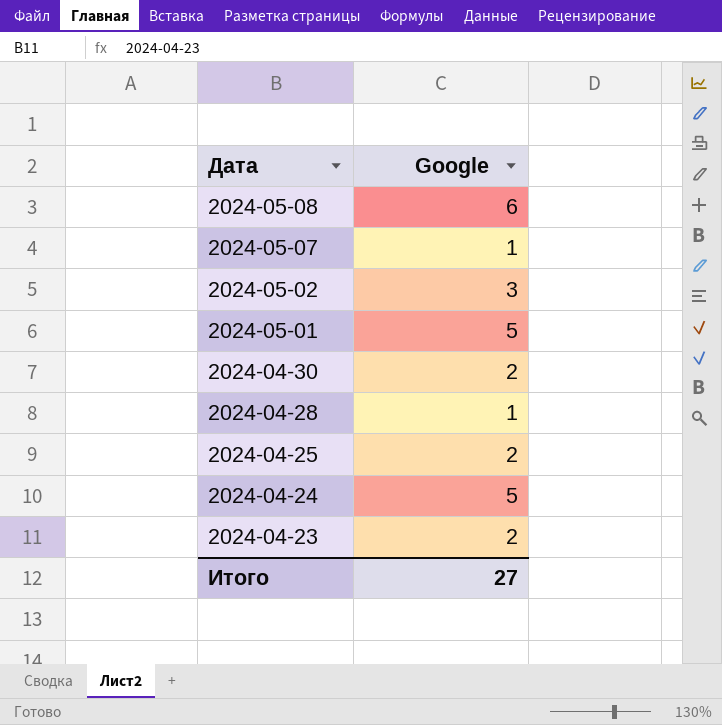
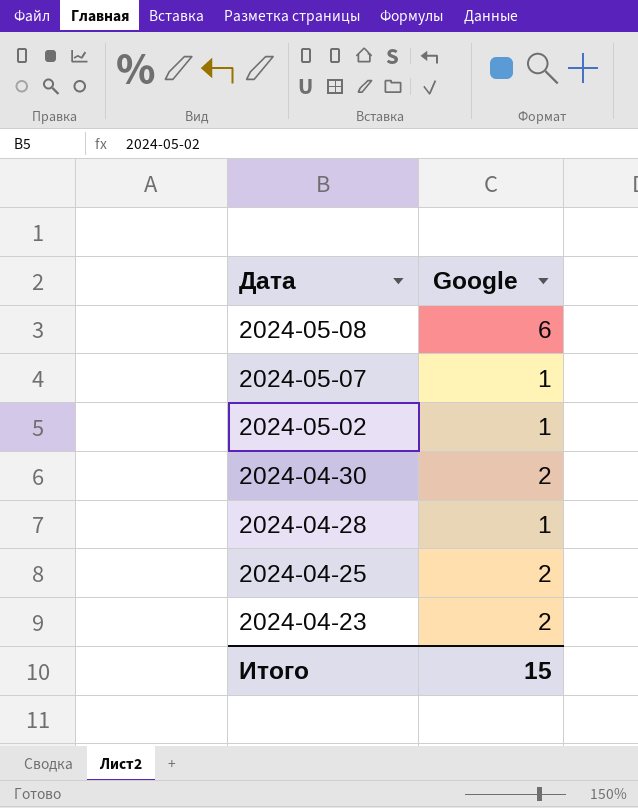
row 2024-05-01: 5 -> none
row 2024-04-24: 5 -> none
2024-05-02 | Google: 3 -> 1
Итого | Google: 27 -> 15

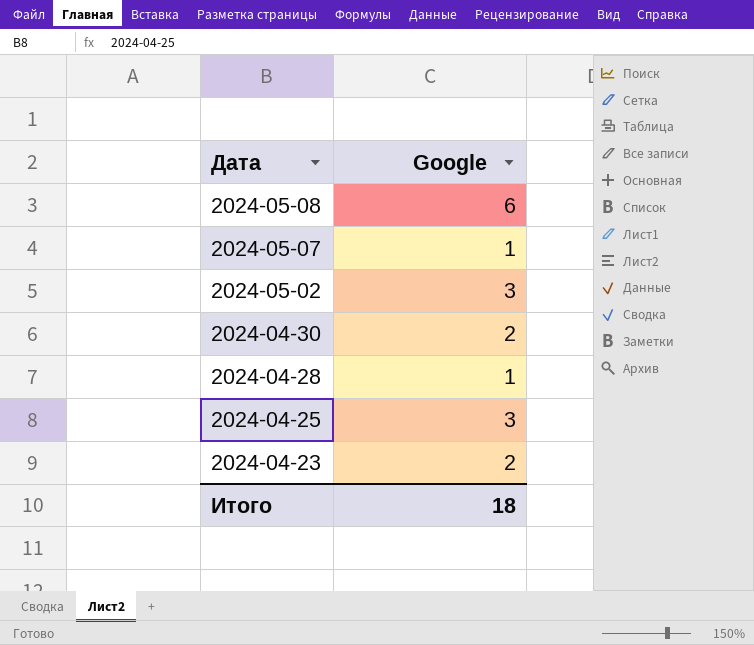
2024-05-02 | Google: 1 -> 3
2024-04-25 | Google: 2 -> 3
Итого | Google: 15 -> 18

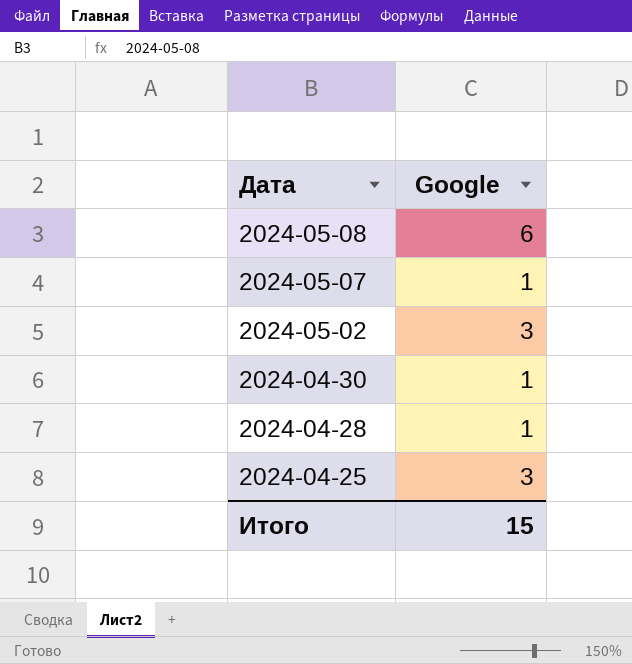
row 2024-04-23: 2 -> none
2024-04-30 | Google: 2 -> 1
Итого | Google: 18 -> 15

